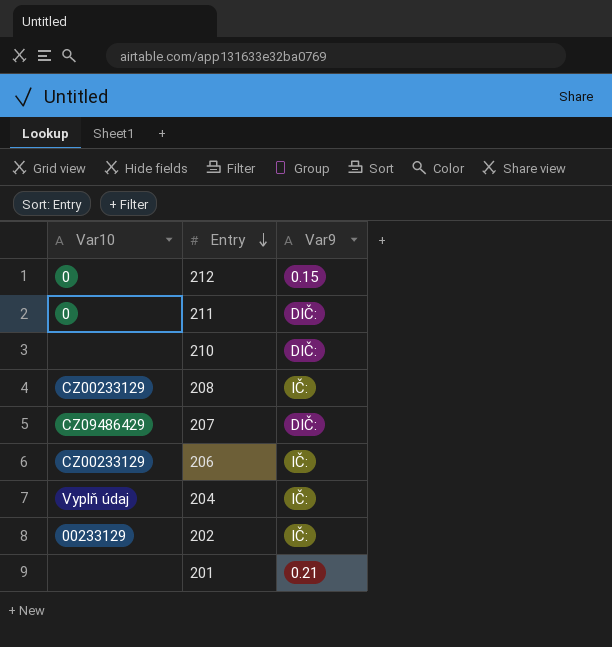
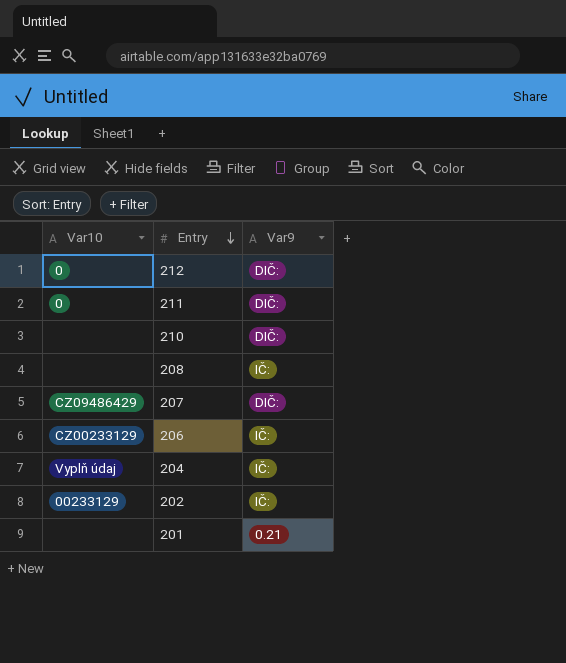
212 | Var9: 0.15 -> DIČ:
208 | Var10: CZ00233129 -> none

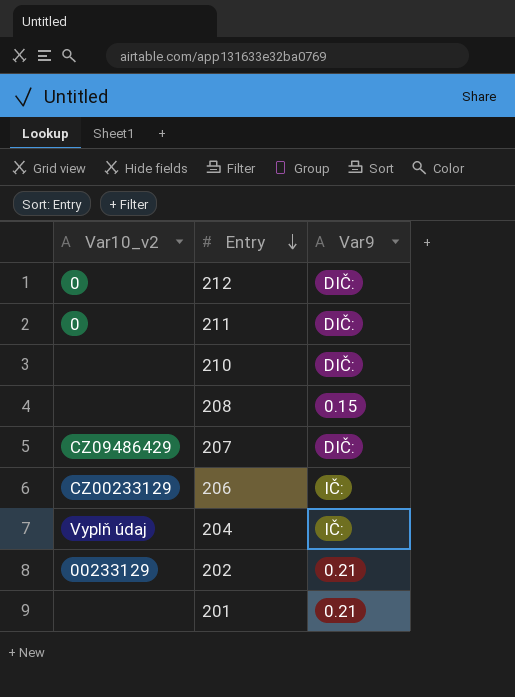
column name: Var10 -> Var10_v2
208 | Var9: IČ: -> 0.15
202 | Var9: IČ: -> 0.21

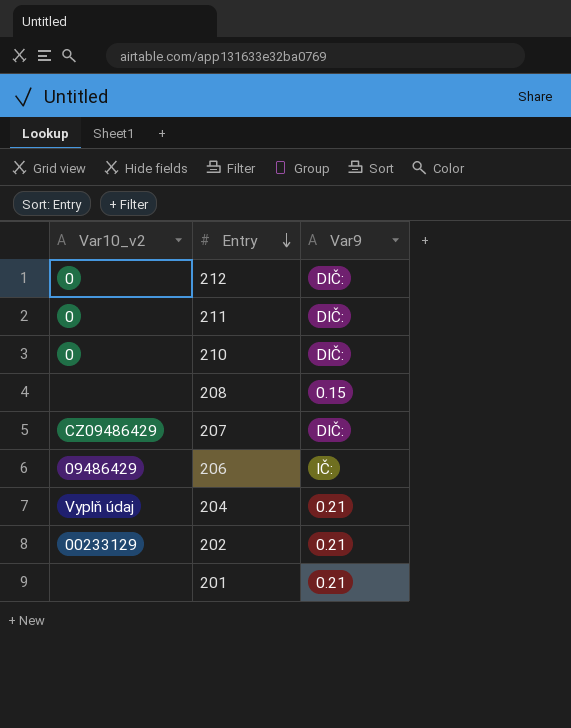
210 | Var10_v2: none -> 0
206 | Var10_v2: CZ00233129 -> 09486429
204 | Var9: IČ: -> 0.21

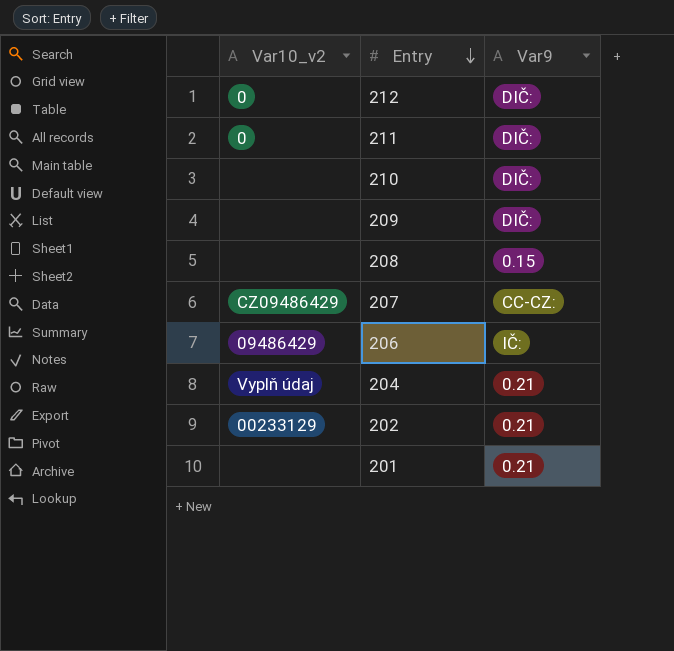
210 | Var10_v2: 0 -> none
row 209: none -> none | DIČ:
207 | Var9: DIČ: -> CC-CZ:

